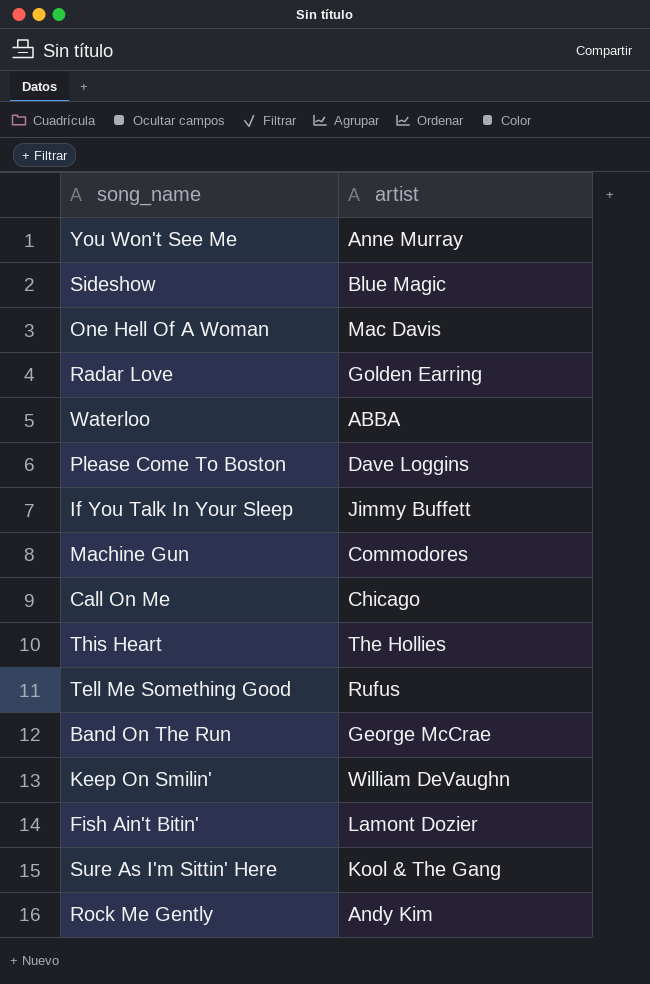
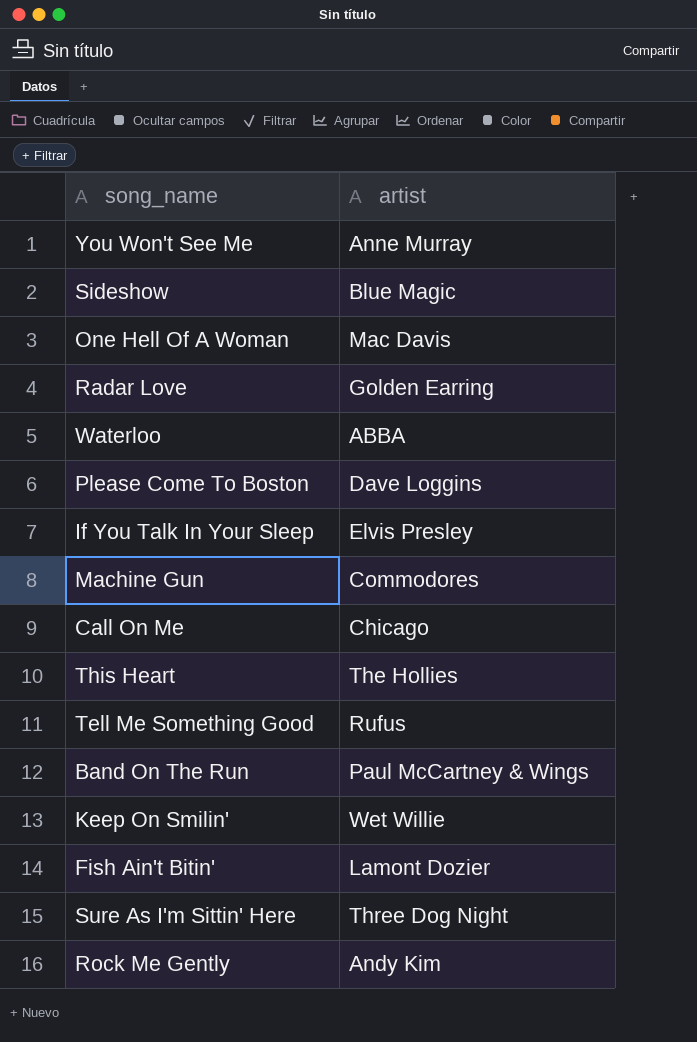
If You Talk In Your Sleep | artist: Jimmy Buffett -> Elvis Presley
Band On The Run | artist: George McCrae -> Paul McCartney & Wings
Keep On Smilin' | artist: William DeVaughn -> Wet Willie
Sure As I'm Sittin' Here | artist: Kool & The Gang -> Three Dog Night

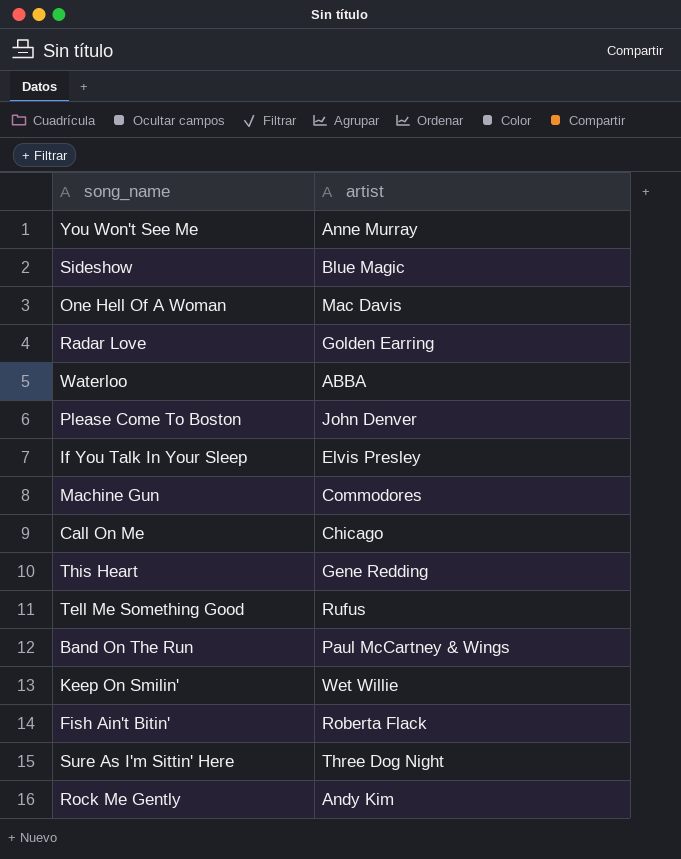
Please Come To Boston | artist: Dave Loggins -> John Denver
This Heart | artist: The Hollies -> Gene Redding
Fish Ain't Bitin' | artist: Lamont Dozier -> Roberta Flack

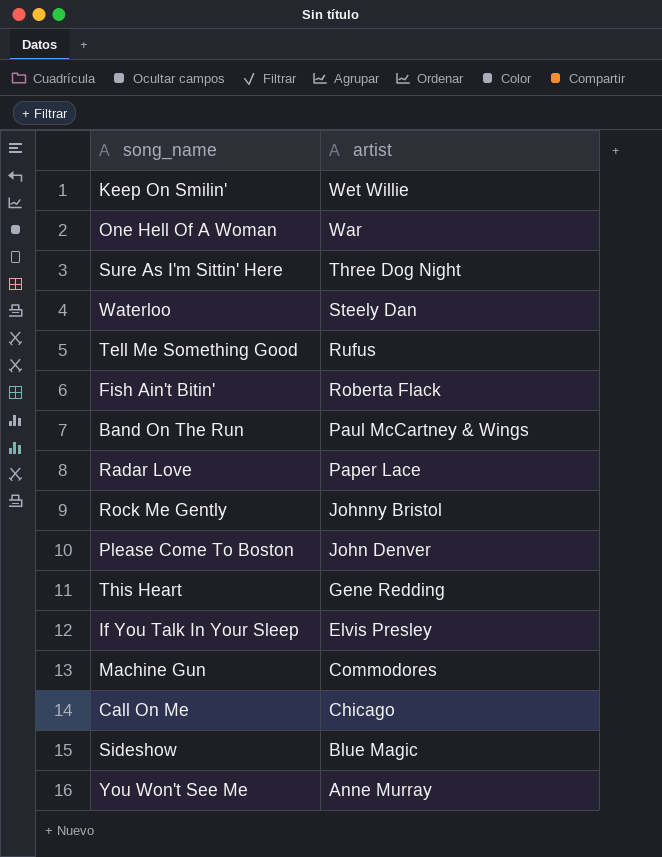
row order: none -> artist descending
One Hell Of A Woman | artist: Mac Davis -> War
Waterloo | artist: ABBA -> Steely Dan
Radar Love | artist: Golden Earring -> Paper Lace
Rock Me Gently | artist: Andy Kim -> Johnny Bristol

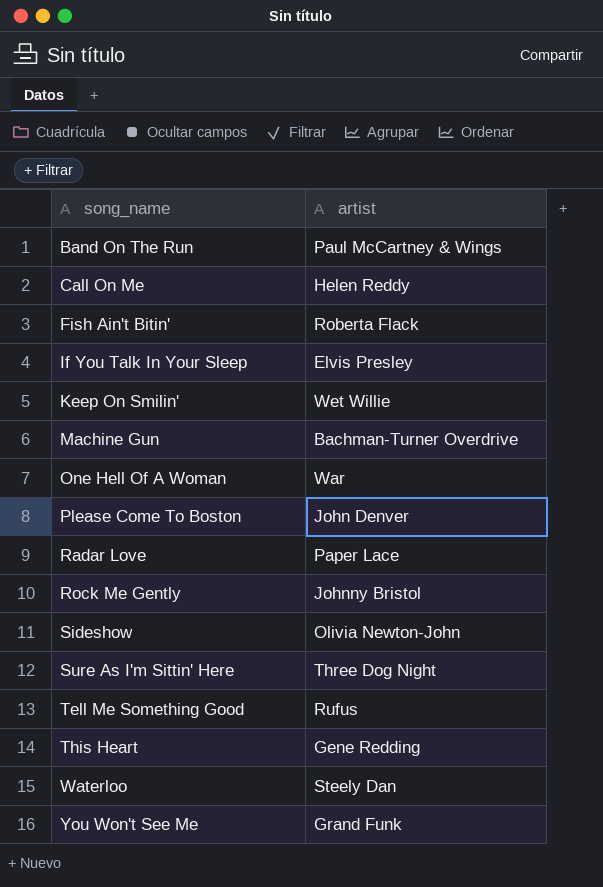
row order: artist descending -> song_name ascending
Call On Me | artist: Chicago -> Helen Reddy
Machine Gun | artist: Commodores -> Bachman-Turner Overdrive
Sideshow | artist: Blue Magic -> Olivia Newton-John
You Won't See Me | artist: Anne Murray -> Grand Funk

